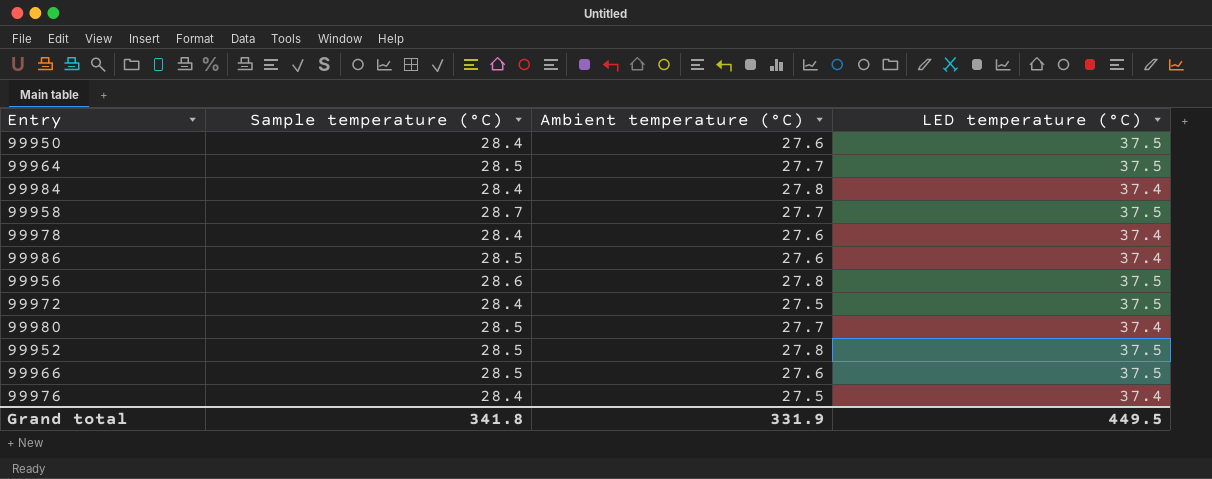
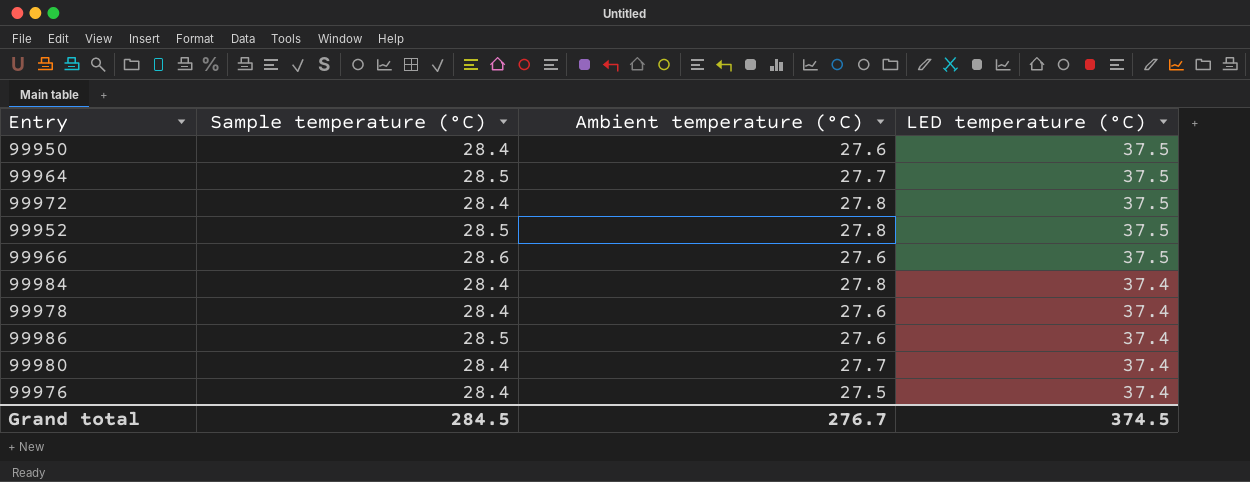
row order: none -> LED temperature (°C) descending
row 99958: 28.7 | 27.7 | 37.5 -> none
row 99956: 28.6 | 27.8 | 37.5 -> none
99972 | Ambient temperature (°C): 27.5 -> 27.8
99966 | Sample temperature (°C): 28.5 -> 28.6
99980 | Sample temperature (°C): 28.5 -> 28.4
Grand total | Sample temperature (°C): 341.8 -> 284.5
Grand total | Ambient temperature (°C): 331.9 -> 276.7
Grand total | LED temperature (°C): 449.5 -> 374.5

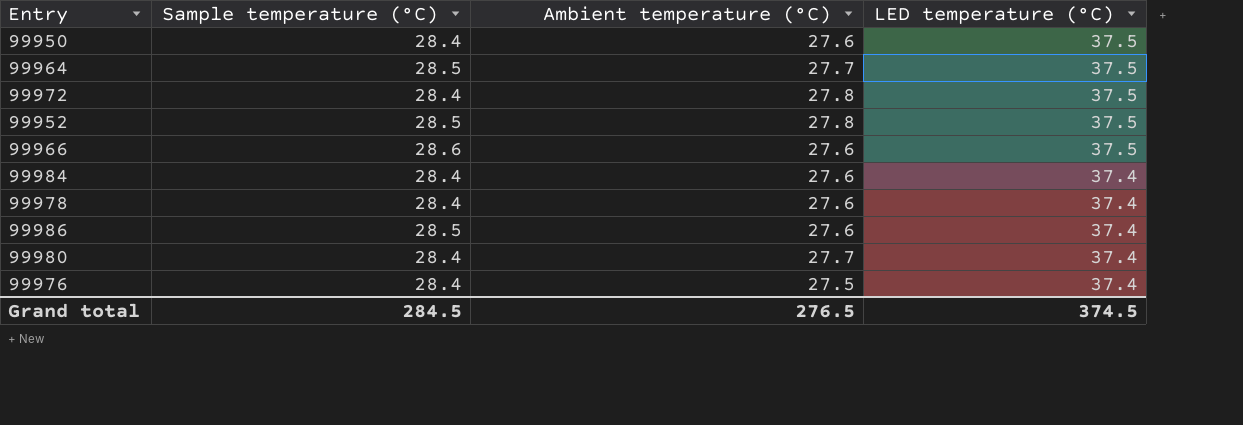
99984 | Ambient temperature (°C): 27.8 -> 27.6
Grand total | Ambient temperature (°C): 276.7 -> 276.5

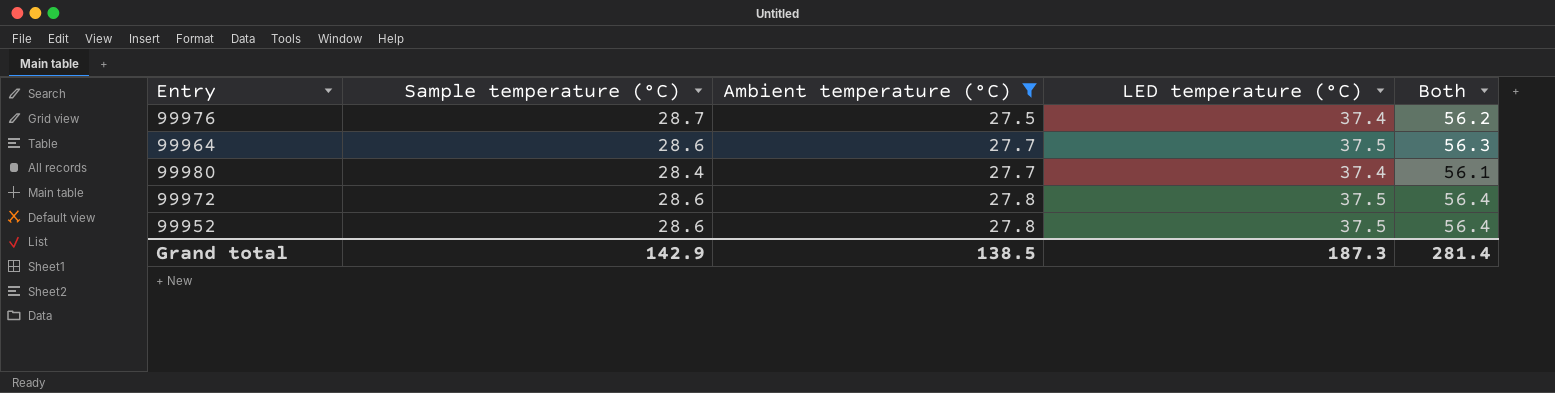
filter: none -> Ambient temperature (°C) != 27.6
row order: LED temperature (°C) descending -> Ambient temperature (°C) ascending
column Both | formula: none -> [Sample temperature (°C)] + [Ambient temperature (°C)]
99976 | Sample temperature (°C): 28.4 -> 28.7
99964 | Sample temperature (°C): 28.5 -> 28.6
99972 | Sample temperature (°C): 28.4 -> 28.6
99952 | Sample temperature (°C): 28.5 -> 28.6
Grand total | Sample temperature (°C): 284.5 -> 142.9
Grand total | Ambient temperature (°C): 276.5 -> 138.5
Grand total | LED temperature (°C): 374.5 -> 187.3

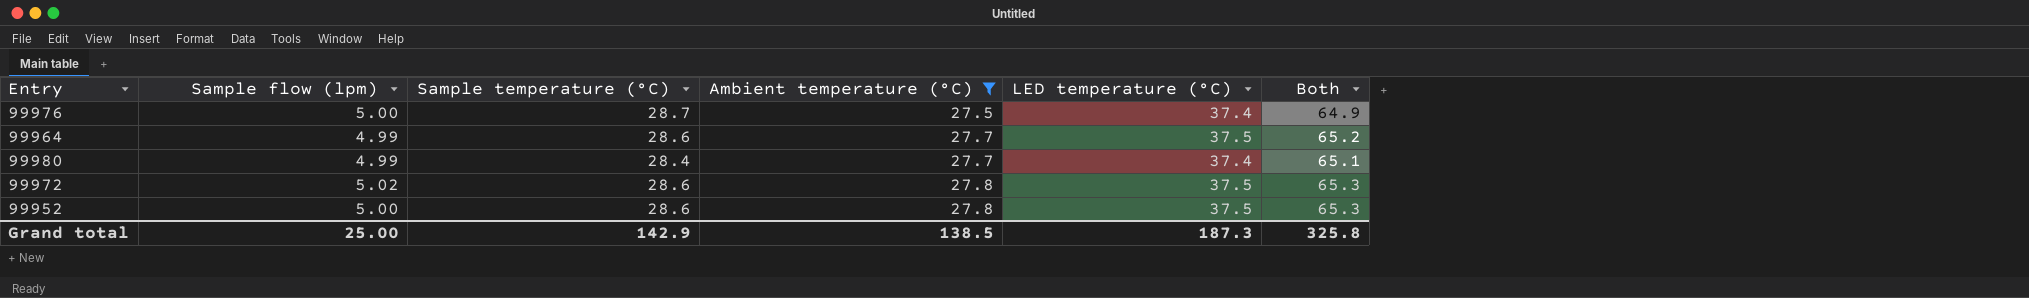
column Sample flow (lpm) | position: none -> 2
column Both | formula: [Sample temperature (°C)] + [Ambient temperature (°C)] -> [Ambient temperature (°C)] + [LED temperature (°C)]
Grand total | Both: 281.4 -> 325.8

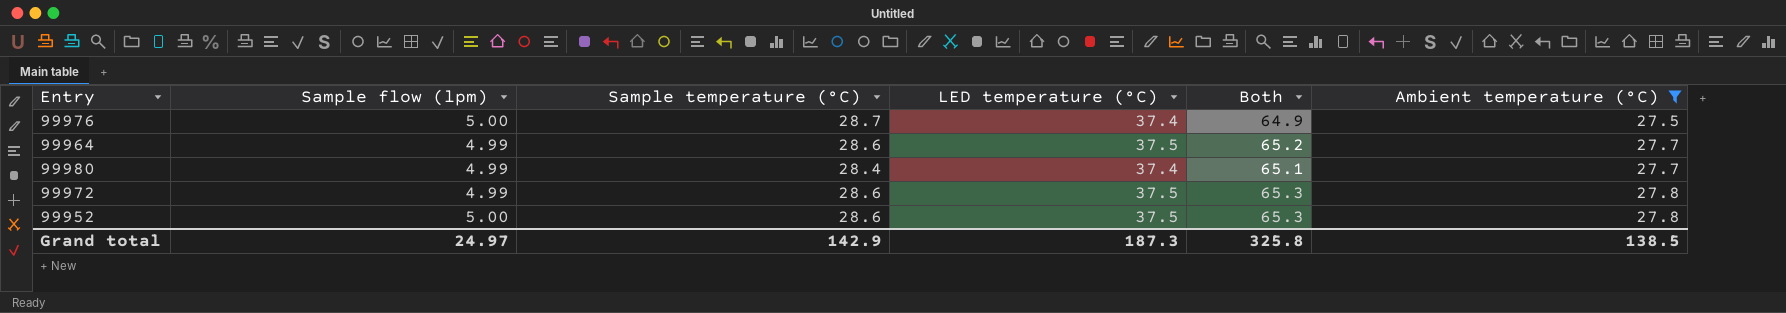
column Ambient temperature (°C) | position: 4 -> 6
99972 | Sample flow (lpm): 5.02 -> 4.99
Grand total | Sample flow (lpm): 25.00 -> 24.97

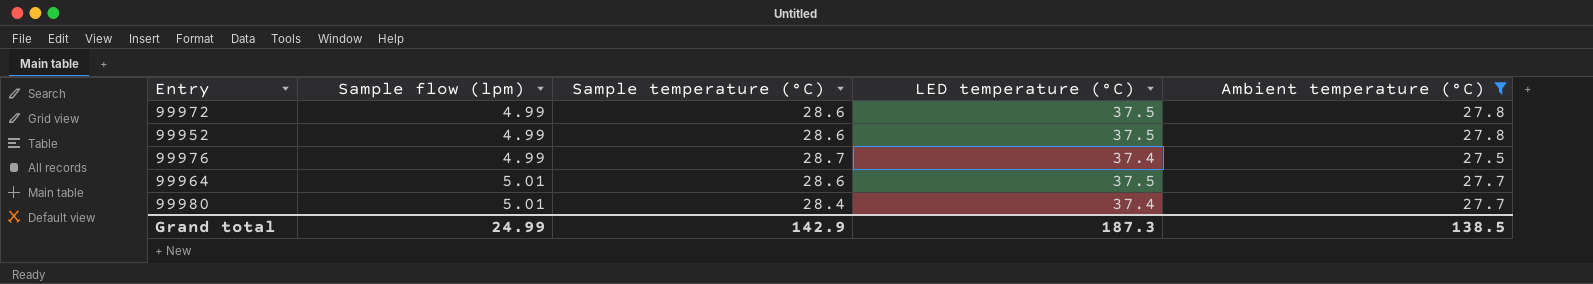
row order: Ambient temperature (°C) ascending -> Sample flow (lpm) ascending
column Both | formula: [LED temperature (°C)] + [Ambient temperature (°C)] -> none
99952 | Sample flow (lpm): 5.00 -> 4.99
99976 | Sample flow (lpm): 5.00 -> 4.99
99964 | Sample flow (lpm): 4.99 -> 5.01
99980 | Sample flow (lpm): 4.99 -> 5.01
Grand total | Sample flow (lpm): 24.97 -> 24.99

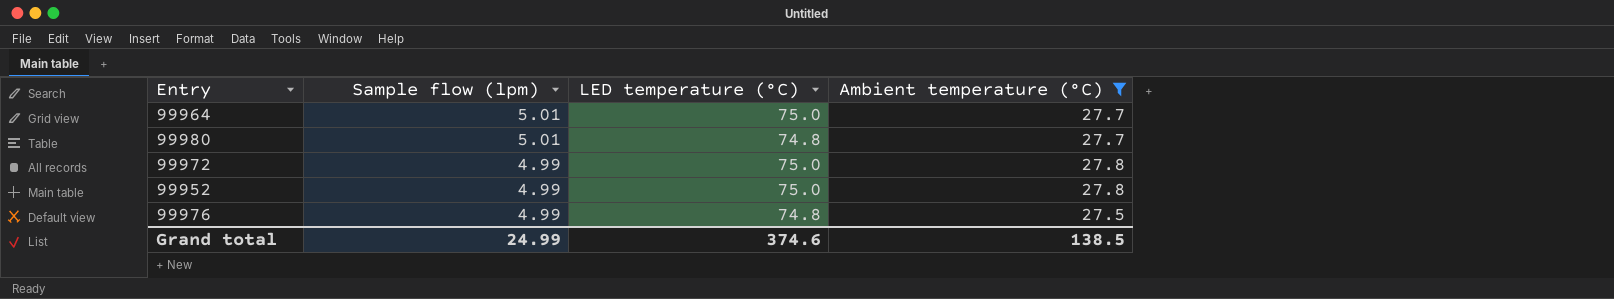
row order: Sample flow (lpm) ascending -> Sample flow (lpm) descending
column Sample temperature (°C) | position: 3 -> none
99964 | LED temperature (°C): 37.5 -> 75.0
99980 | LED temperature (°C): 37.4 -> 74.8
99972 | LED temperature (°C): 37.5 -> 75.0
99952 | LED temperature (°C): 37.5 -> 75.0
99976 | LED temperature (°C): 37.4 -> 74.8
Grand total | LED temperature (°C): 187.3 -> 374.6

